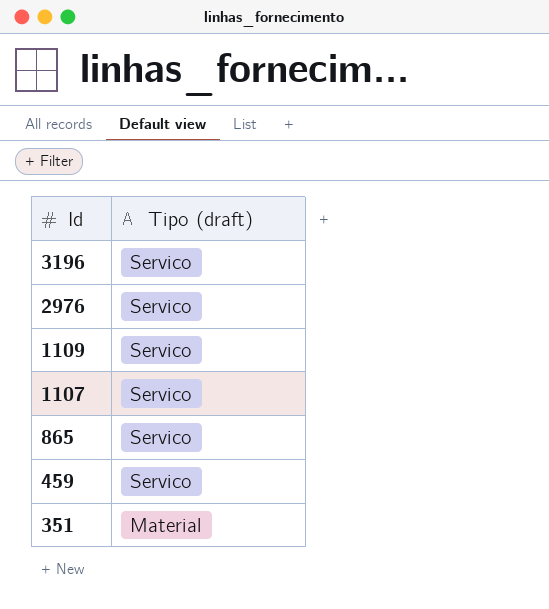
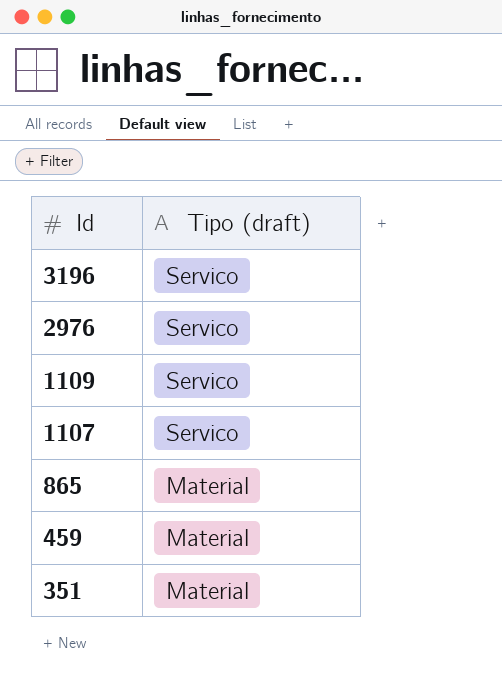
865 | Tipo (draft): Servico -> Material
459 | Tipo (draft): Servico -> Material

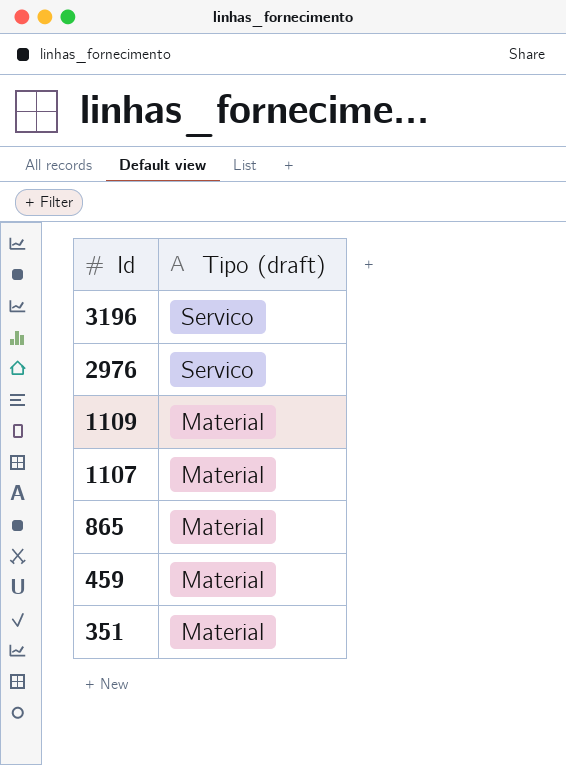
1109 | Tipo (draft): Servico -> Material
1107 | Tipo (draft): Servico -> Material

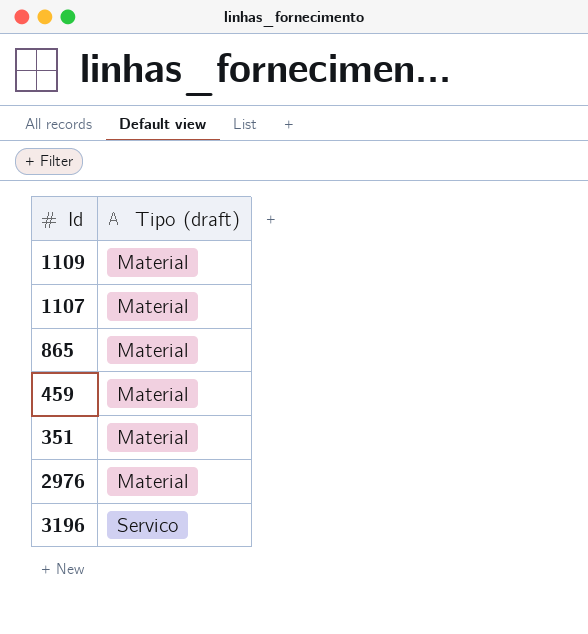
row order: Id descending -> Tipo (draft) ascending
2976 | Tipo (draft): Servico -> Material

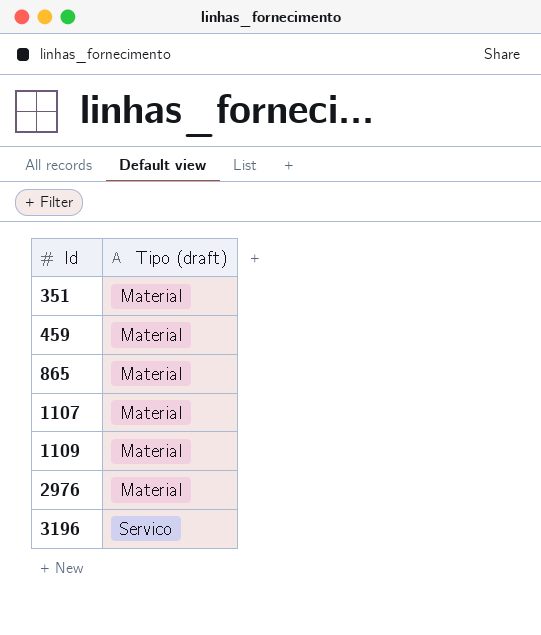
row order: Tipo (draft) ascending -> Id ascending

